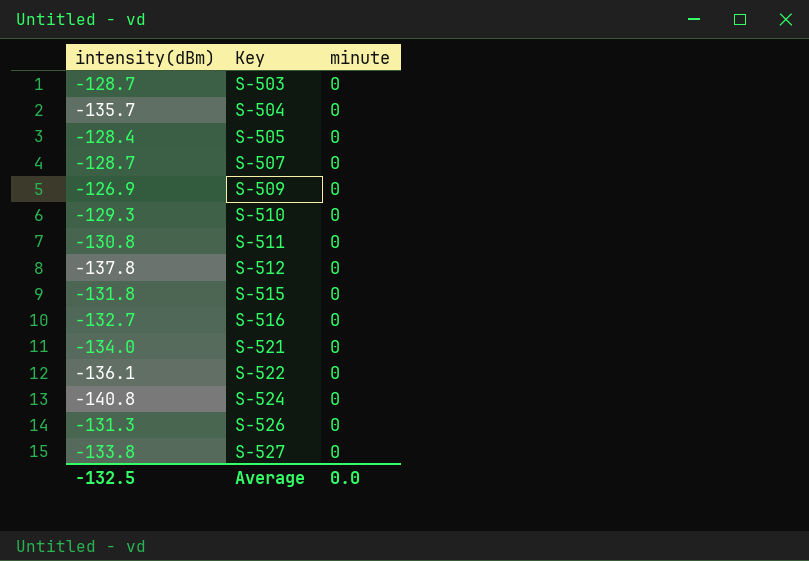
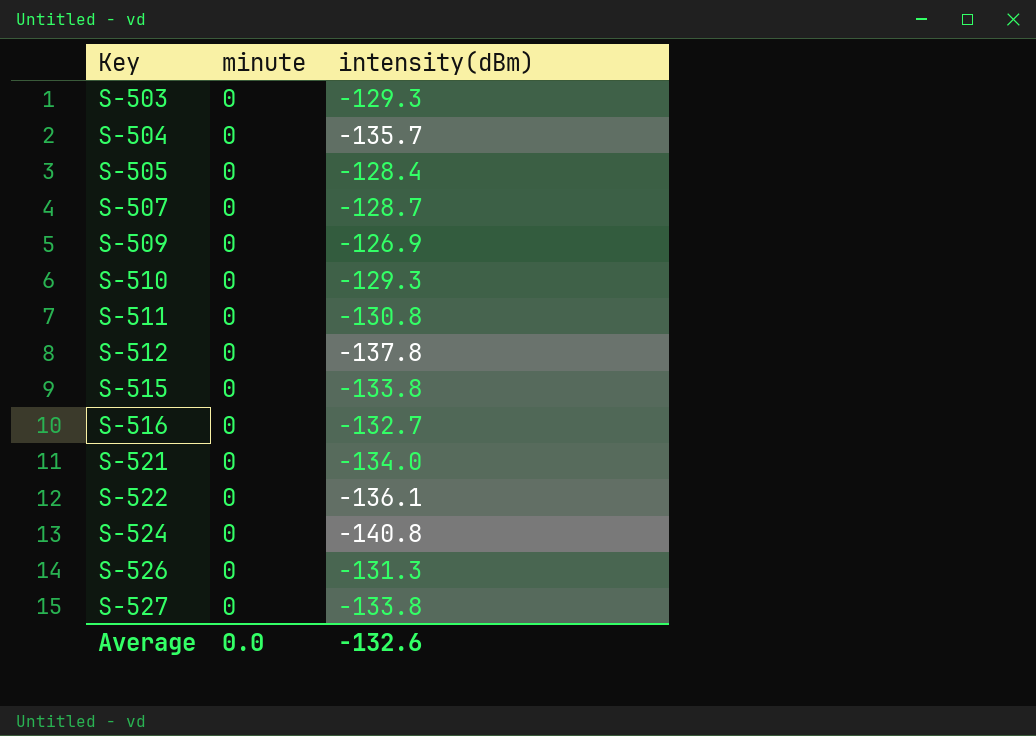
column intensity(dBm) | position: 1 -> 3
S-503 | intensity(dBm): -128.7 -> -129.3
S-515 | intensity(dBm): -131.8 -> -133.8
Average | intensity(dBm): -132.5 -> -132.6

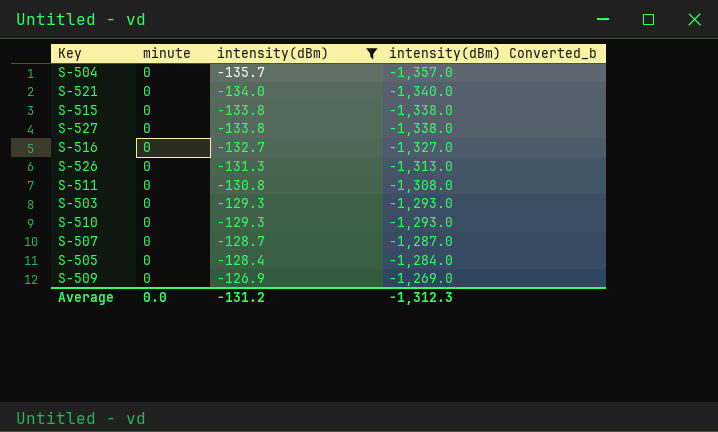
filter: none -> intensity(dBm) >= -135.7
row order: Key ascending -> intensity(dBm) ascending
column intensity(dBm) Converted_b | formula: none -> [intensity(dBm)] * 10
Average | intensity(dBm): -132.6 -> -131.2

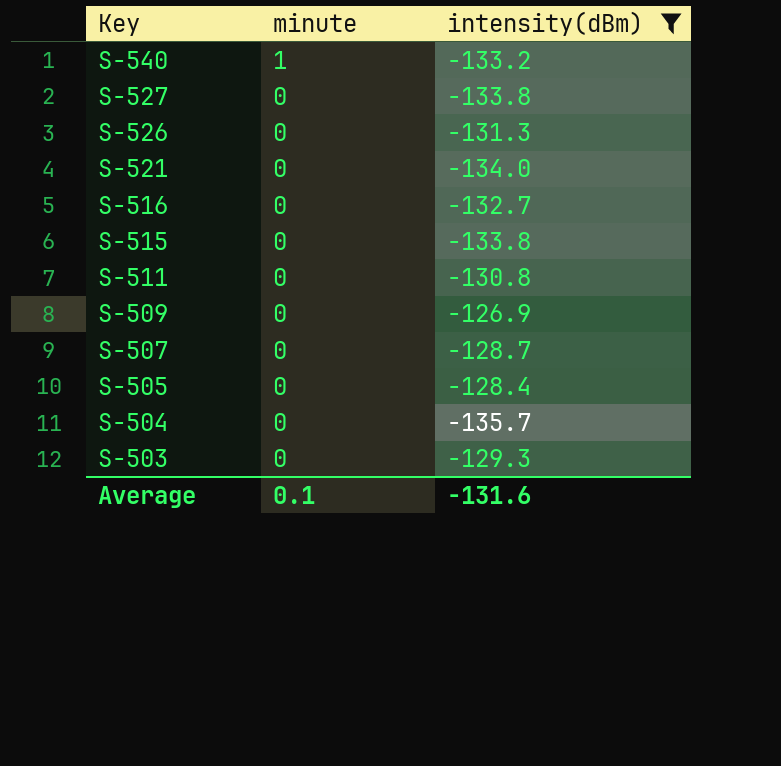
row order: intensity(dBm) ascending -> Key descending
column intensity(dBm) Converted_b | formula: [intensity(dBm)] * 10 -> none
row S-510: 0 | -129.3 | -1,293.0 -> none
row S-540: none -> 1 | -133.2
Average | minute: 0.0 -> 0.1
Average | intensity(dBm): -131.2 -> -131.6

